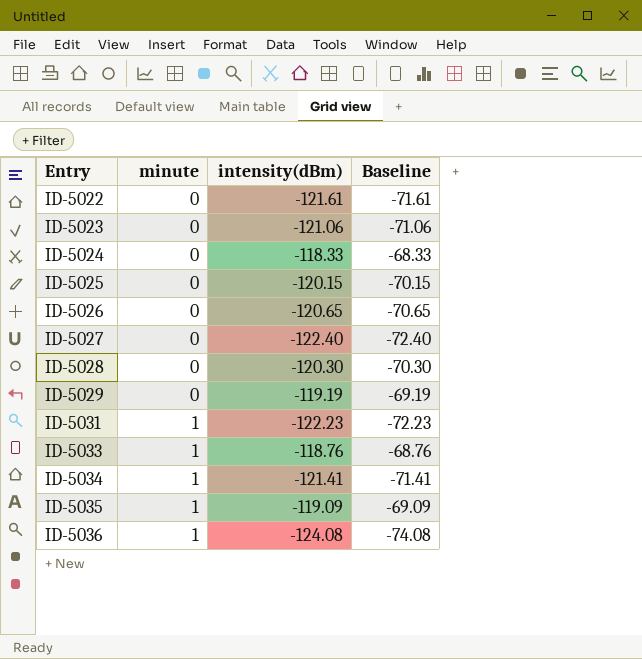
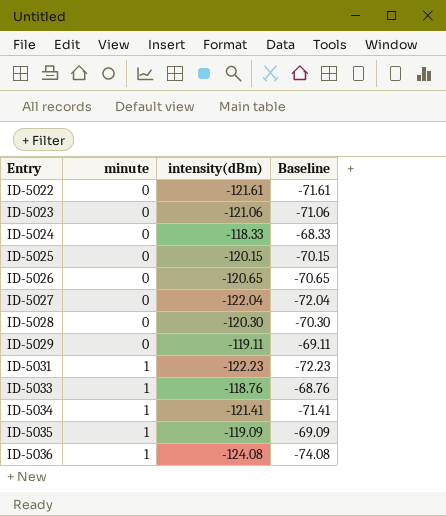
ID-5027 | intensity(dBm): -122.40 -> -122.04
ID-5027 | Baseline: -72.40 -> -72.04
ID-5029 | intensity(dBm): -119.19 -> -119.11
ID-5029 | Baseline: -69.19 -> -69.11

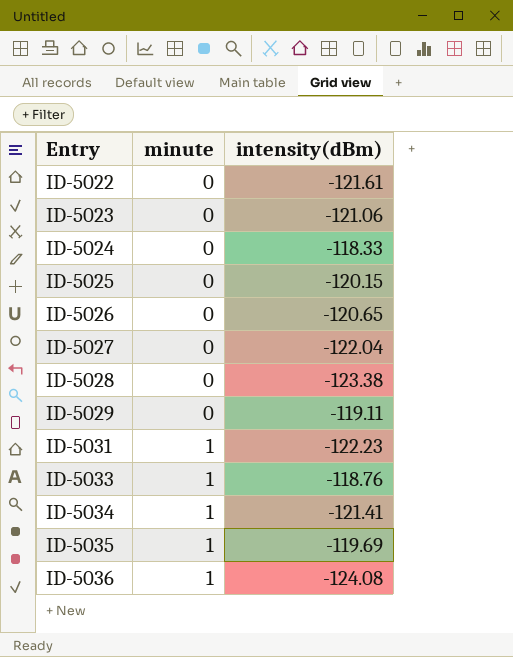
column Baseline | formula: [intensity(dBm)] + 50 -> none
ID-5028 | intensity(dBm): -120.30 -> -123.38
ID-5035 | intensity(dBm): -119.09 -> -119.69

